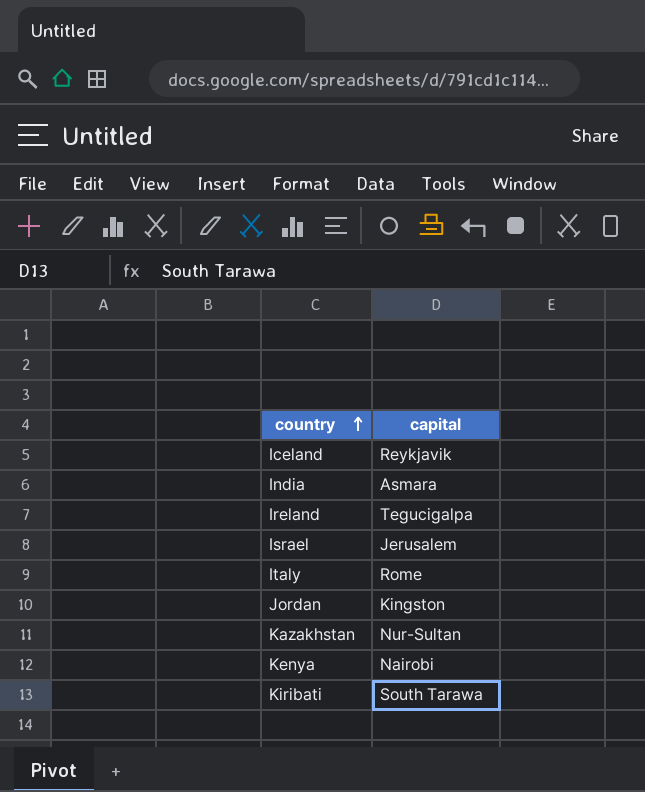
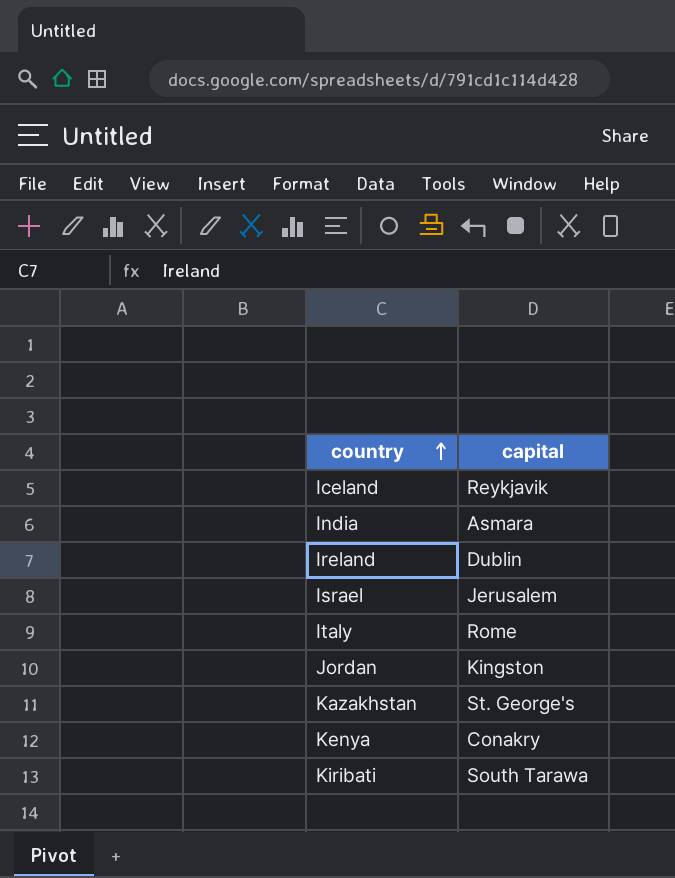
Ireland | capital: Tegucigalpa -> Dublin
Kazakhstan | capital: Nur-Sultan -> St. George's
Kenya | capital: Nairobi -> Conakry

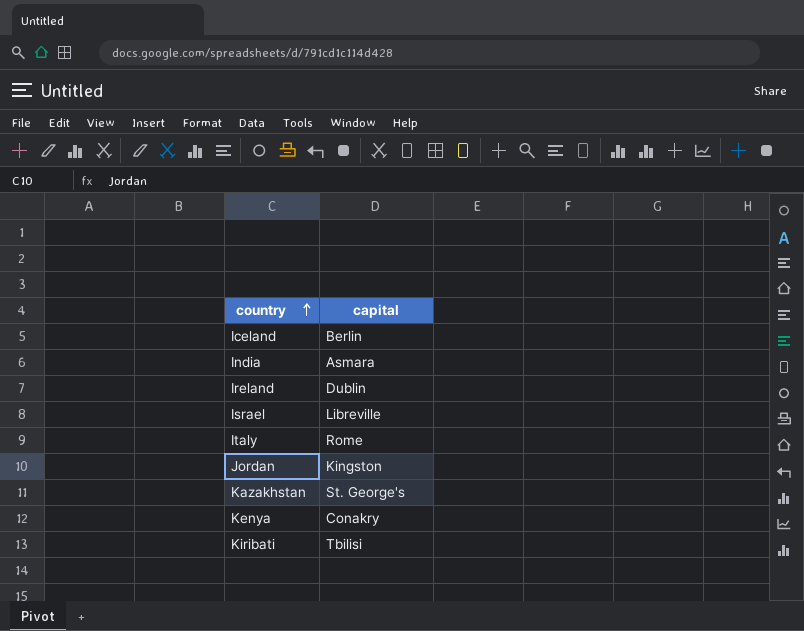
Iceland | capital: Reykjavik -> Berlin
Israel | capital: Jerusalem -> Libreville
Kiribati | capital: South Tarawa -> Tbilisi

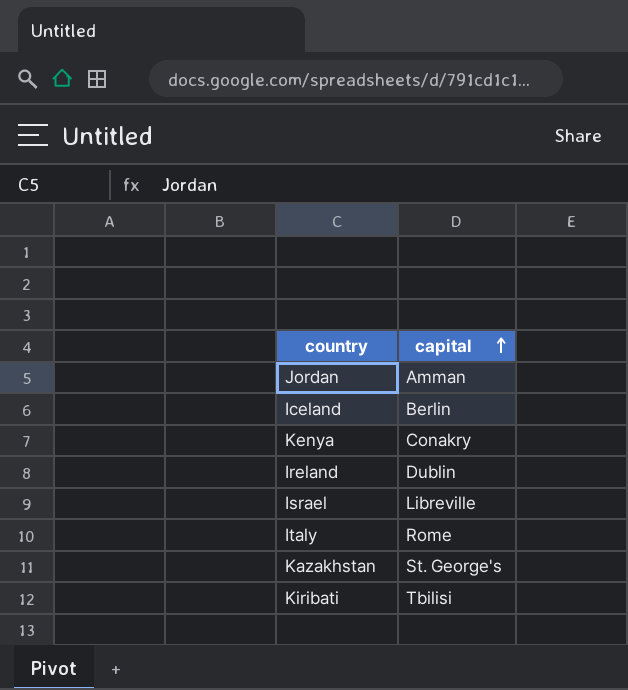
row order: country ascending -> capital ascending
row India: Asmara -> none
Jordan | capital: Kingston -> Amman

